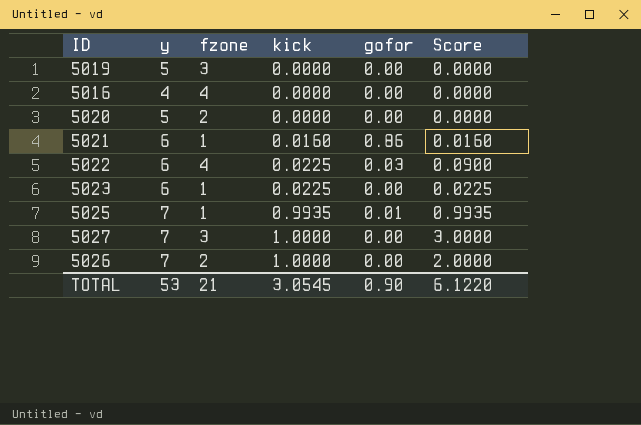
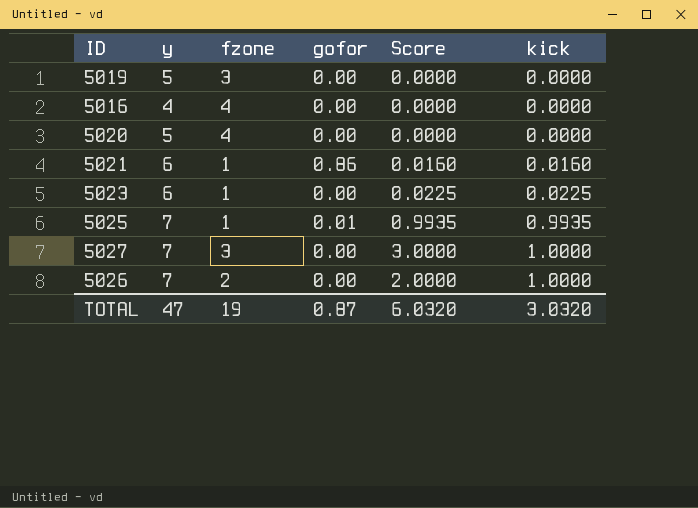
column kick | position: 4 -> 6
row 5022: 6 | 4 | 0.0225 | 0.03 | 0.0900 -> none
5020 | fzone: 2 -> 4
TOTAL | y: 53 -> 47
TOTAL | fzone: 21 -> 19
TOTAL | gofor: 0.90 -> 0.87
TOTAL | Score: 6.1220 -> 6.0320
TOTAL | kick: 3.0545 -> 3.0320

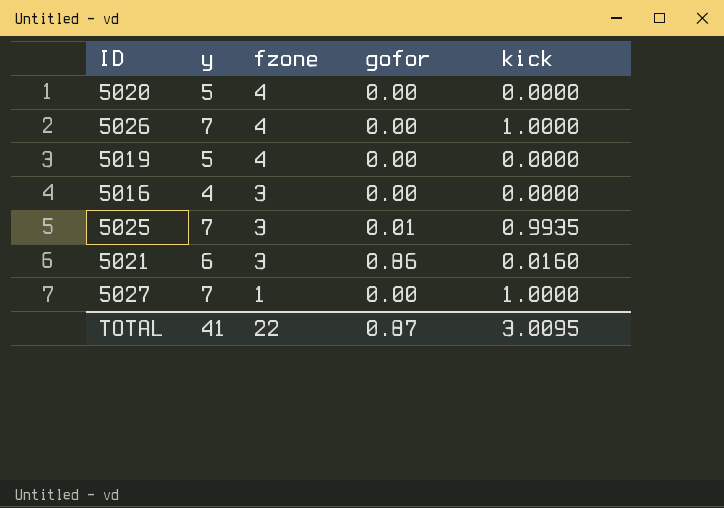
row order: kick ascending -> fzone descending
column Score | formula: [fzone] * [kick] -> none
row 5023: 6 | 1 | 0.00 | 0.0225 | 0.0225 -> none
5026 | fzone: 2 -> 4
5019 | fzone: 3 -> 4
5016 | fzone: 4 -> 3
5025 | fzone: 1 -> 3
5021 | fzone: 1 -> 3
5027 | fzone: 3 -> 1
TOTAL | y: 47 -> 41
TOTAL | fzone: 19 -> 22
TOTAL | kick: 3.0320 -> 3.0095

